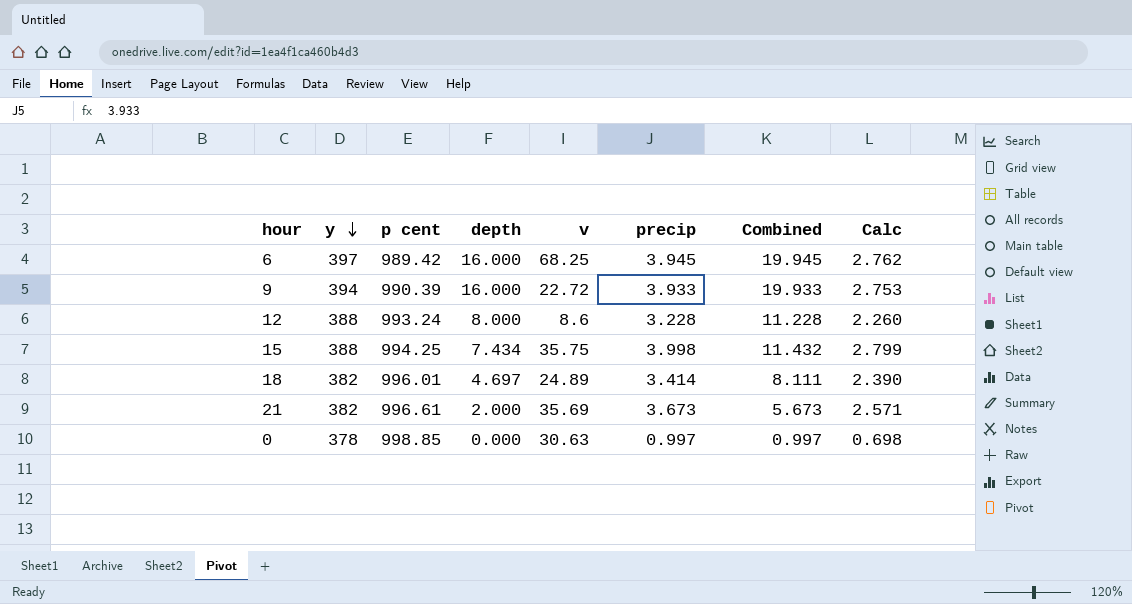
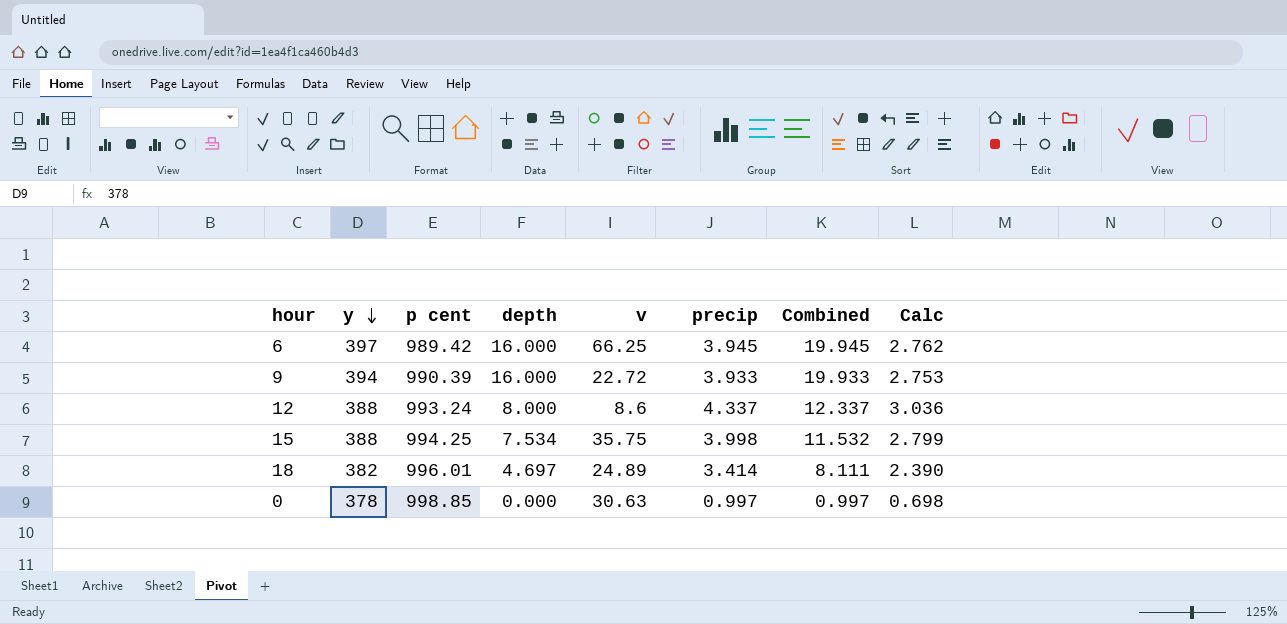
row 21: 382 | 996.61 | 2.000 | 35.69 | 3.673 | 5.673 | 2.571 -> none
6 | v: 68.25 -> 66.25
12 | precip: 3.228 -> 4.337
12 | Combined: 11.228 -> 12.337
12 | Calc: 2.260 -> 3.036
15 | depth: 7.434 -> 7.534
15 | Combined: 11.432 -> 11.532

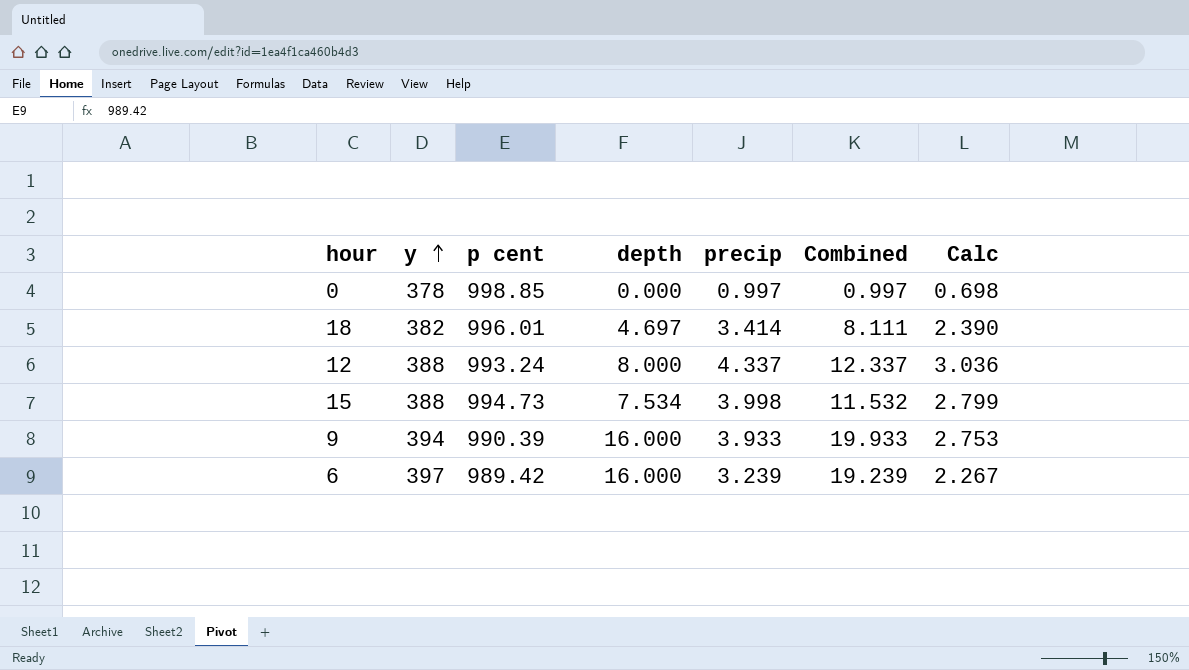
row order: y descending -> y ascending
column v | position: 5 -> none
15 | p cent: 994.25 -> 994.73
6 | precip: 3.945 -> 3.239
6 | Combined: 19.945 -> 19.239
6 | Calc: 2.762 -> 2.267

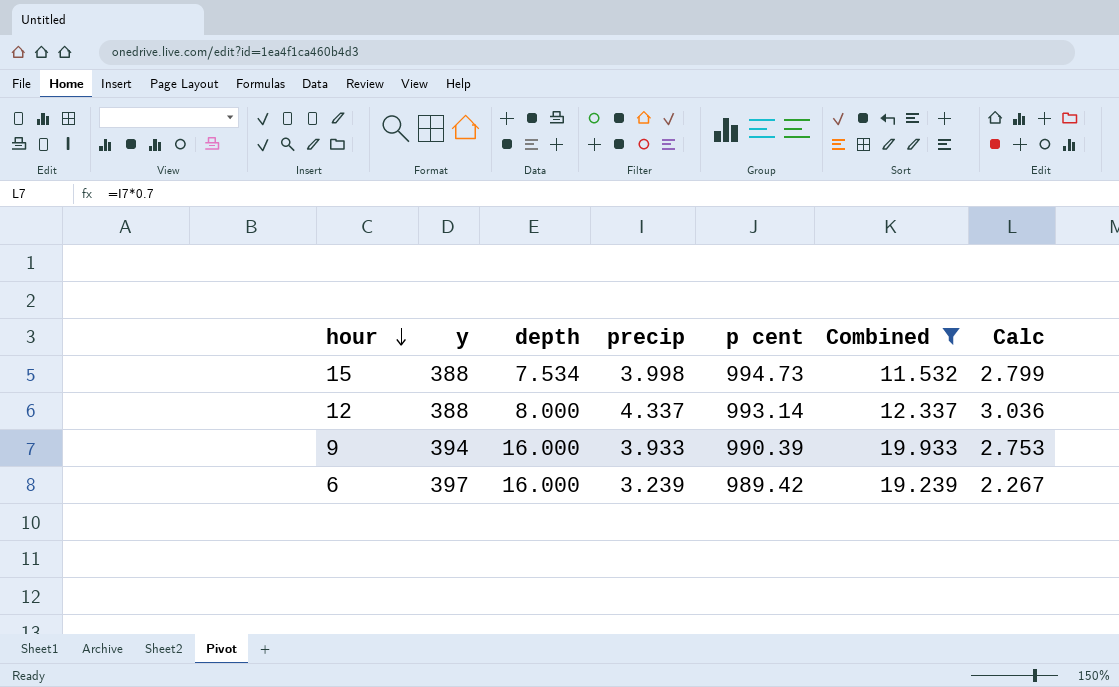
filter: none -> Combined >= 11.532
row order: y ascending -> hour descending
column p cent | position: 3 -> 5
12 | p cent: 993.24 -> 993.14

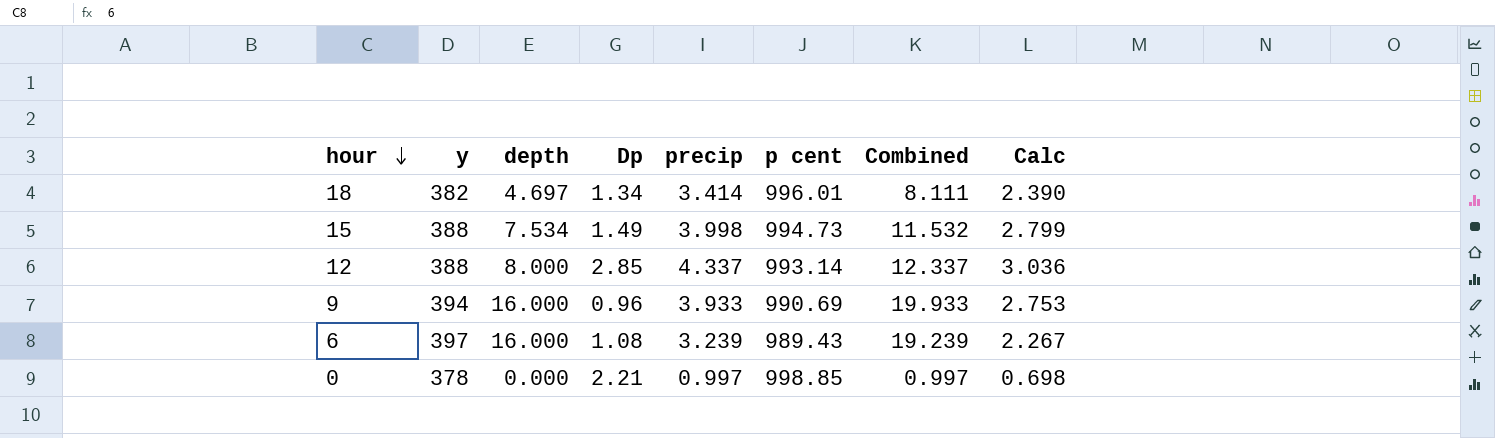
filter: Combined >= 11.532 -> none
column Dp | position: none -> 4
9 | p cent: 990.39 -> 990.69
6 | p cent: 989.42 -> 989.43

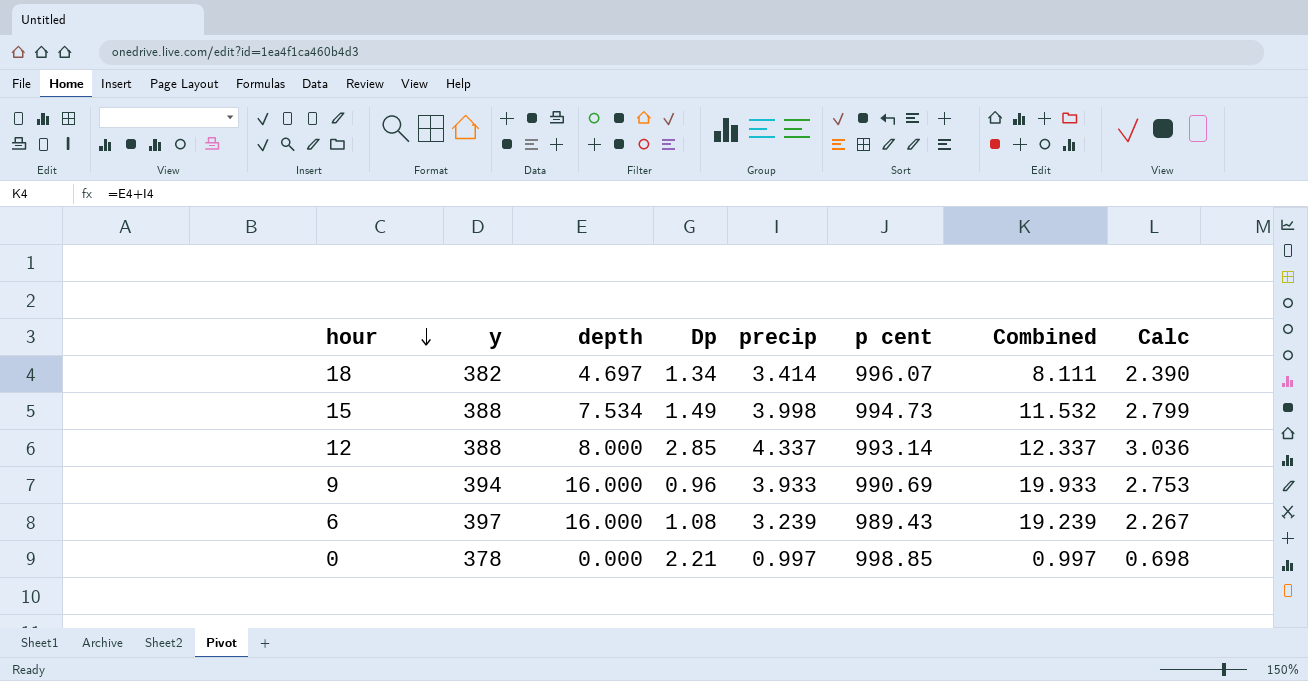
18 | p cent: 996.01 -> 996.07

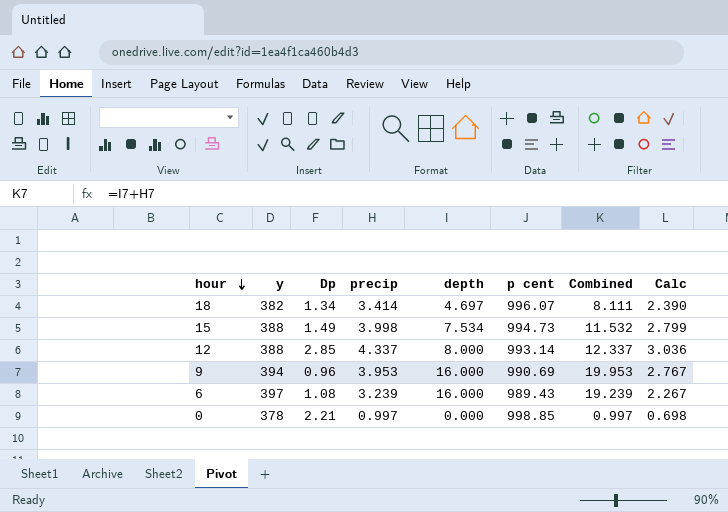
column depth | position: 3 -> 5
9 | precip: 3.933 -> 3.953
9 | Combined: 19.933 -> 19.953
9 | Calc: 2.753 -> 2.767

